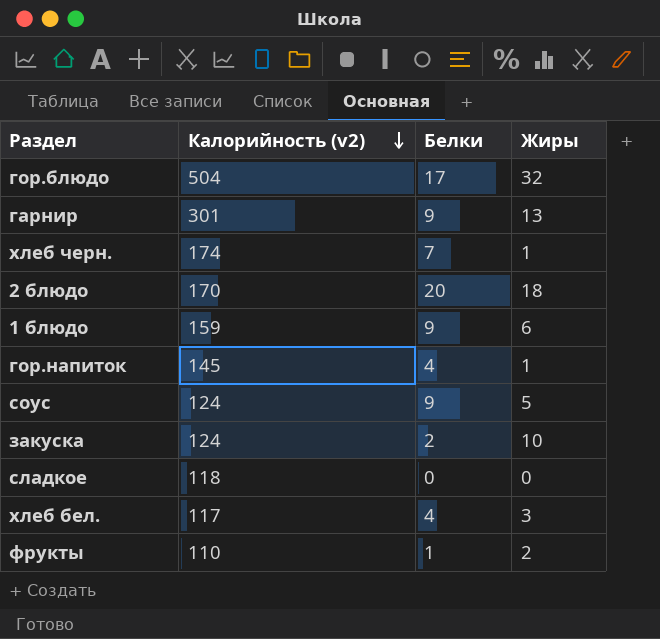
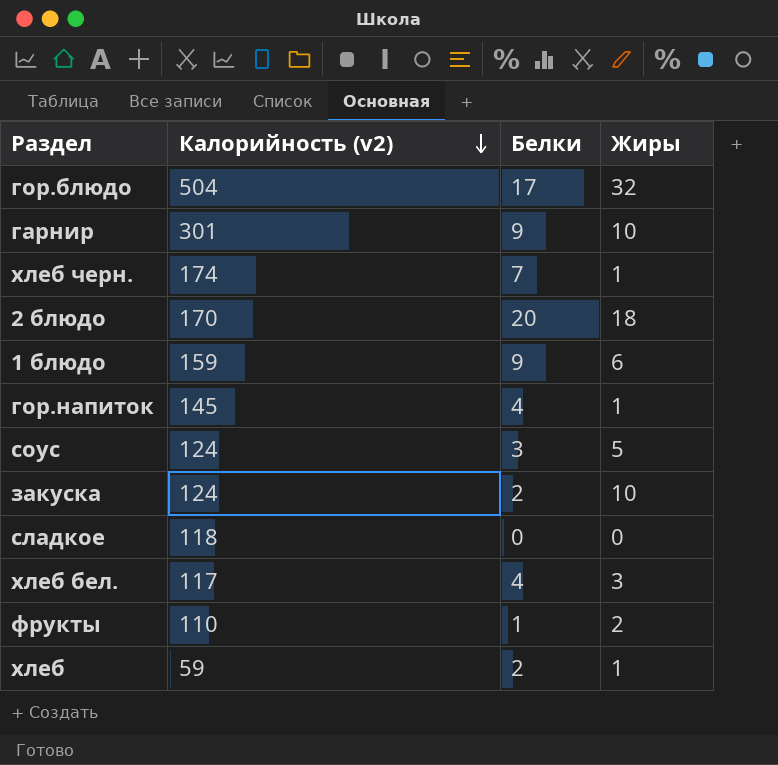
гарнир | Жиры: 13 -> 10
соус | Белки: 9 -> 3
row хлеб: none -> 59 | 2 | 1

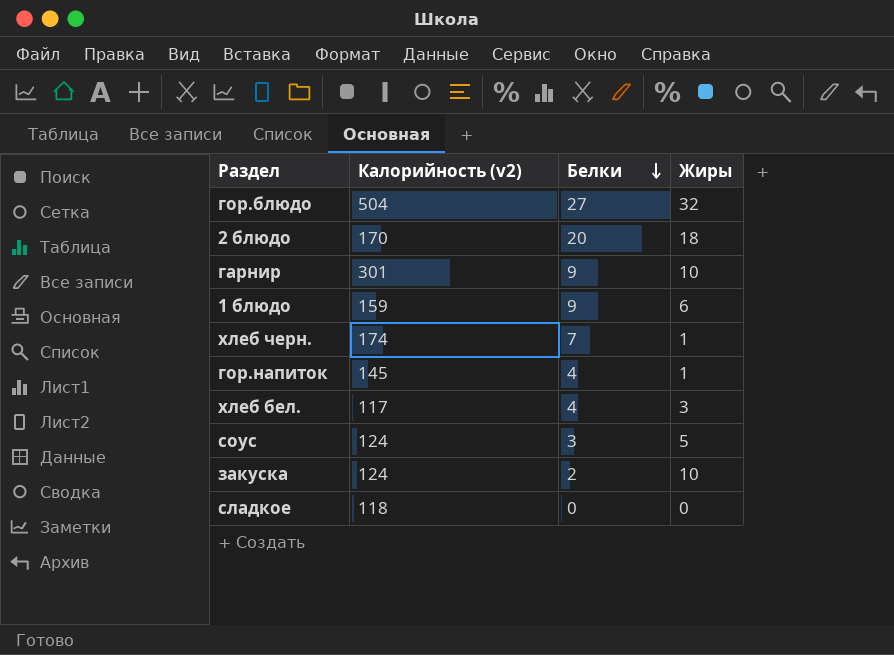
row order: Калорийность (v2) descending -> Белки descending
row фрукты: 110 | 1 | 2 -> none
row хлеб: 59 | 2 | 1 -> none
гор.блюдо | Белки: 17 -> 27

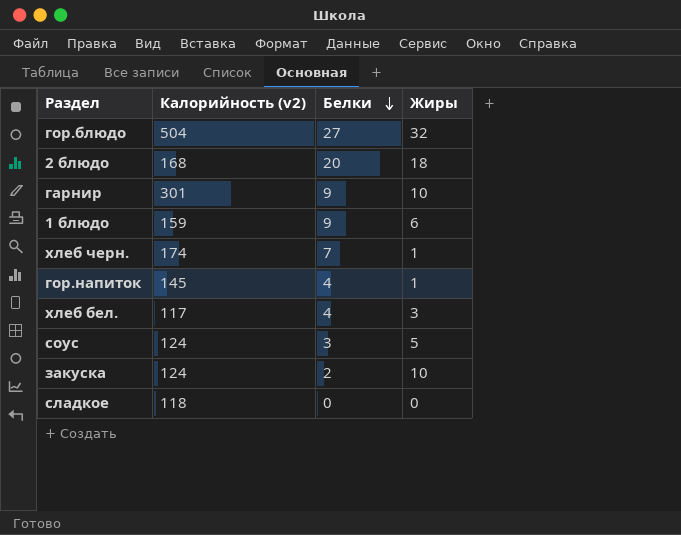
2 блюдо | Калорийность (v2): 170 -> 168

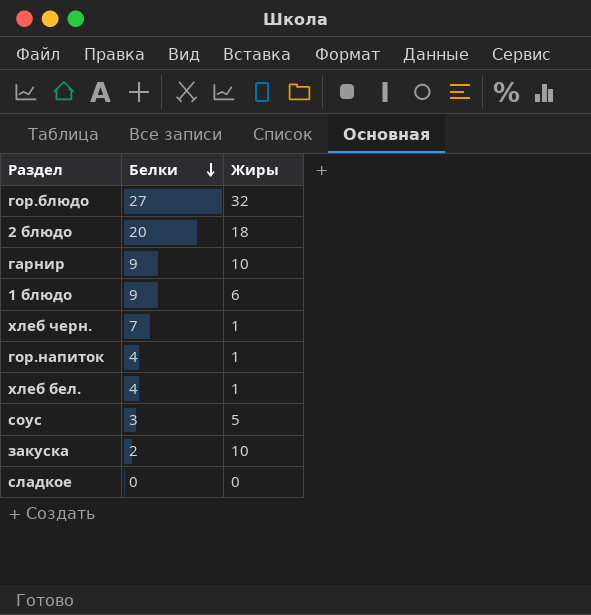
column Калорийность (v2) | position: 2 -> none
хлеб бел. | Жиры: 3 -> 1

